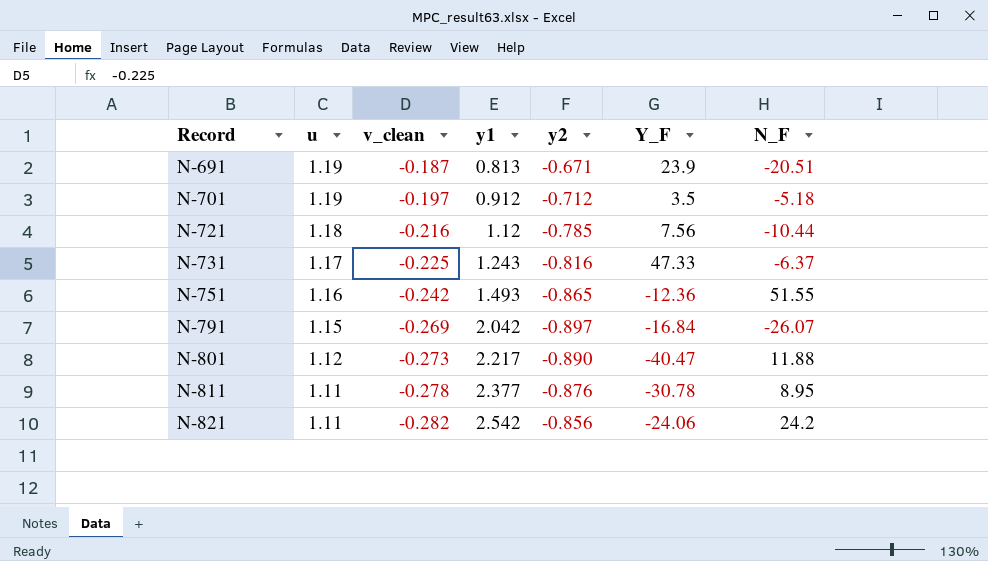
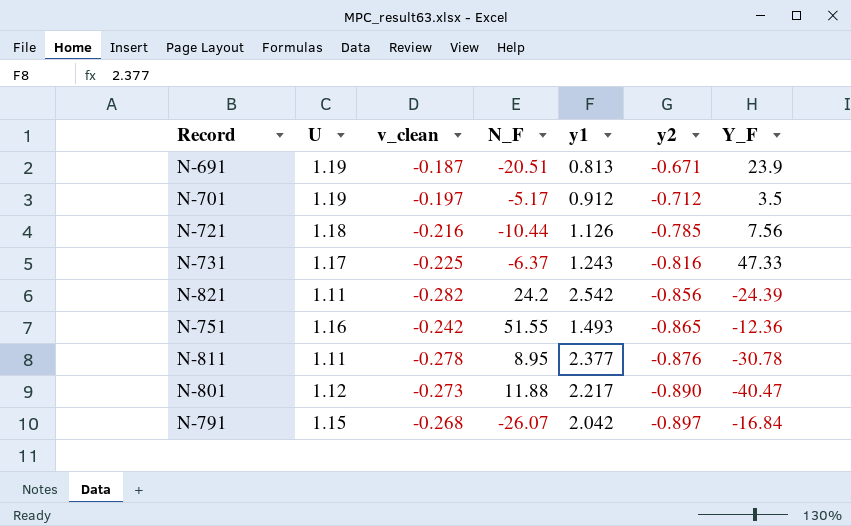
row order: Record ascending -> y2 descending
column name: u -> U
column N_F | position: 7 -> 4
N-701 | N_F: -5.18 -> -5.17
N-721 | y1: 1.12 -> 1.126
N-821 | Y_F: -24.06 -> -24.39
N-791 | v_clean: -0.269 -> -0.268

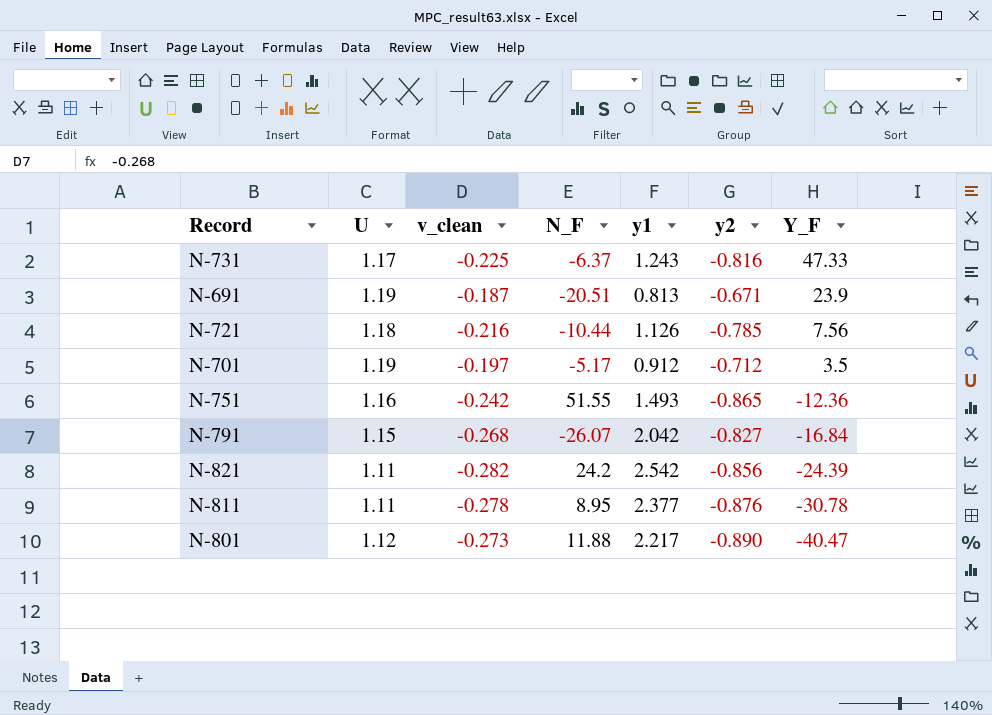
row order: y2 descending -> Y_F descending
N-791 | y2: -0.897 -> -0.827

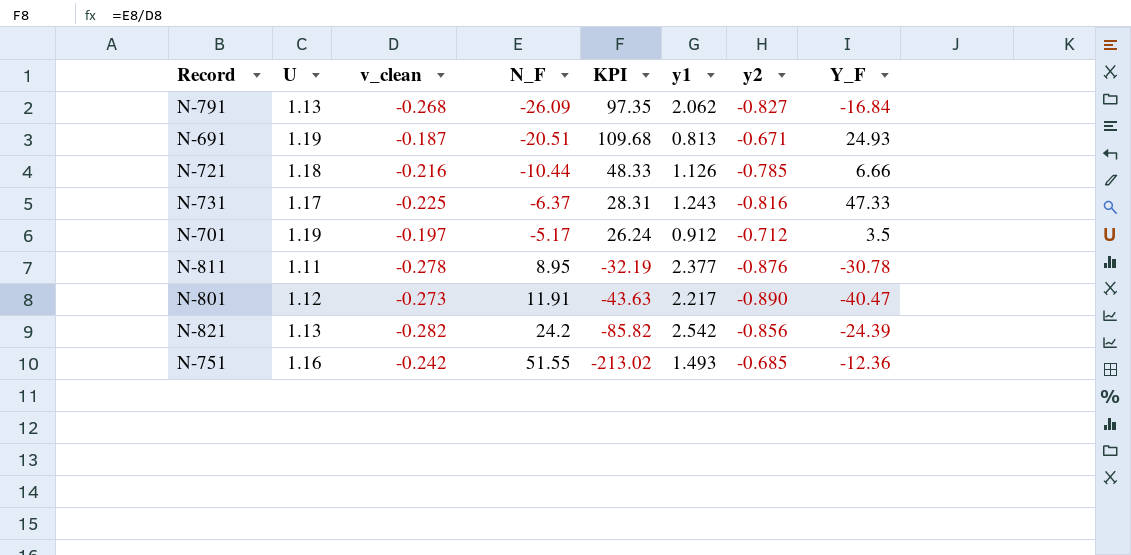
row order: Y_F descending -> N_F ascending
column KPI | formula: none -> [N_F] / [v_clean]
N-791 | U: 1.15 -> 1.13
N-791 | N_F: -26.07 -> -26.09
N-791 | y1: 2.042 -> 2.062
N-691 | Y_F: 23.9 -> 24.93
N-721 | Y_F: 7.56 -> 6.66
N-801 | N_F: 11.88 -> 11.91
N-821 | U: 1.11 -> 1.13
N-751 | y2: -0.865 -> -0.685

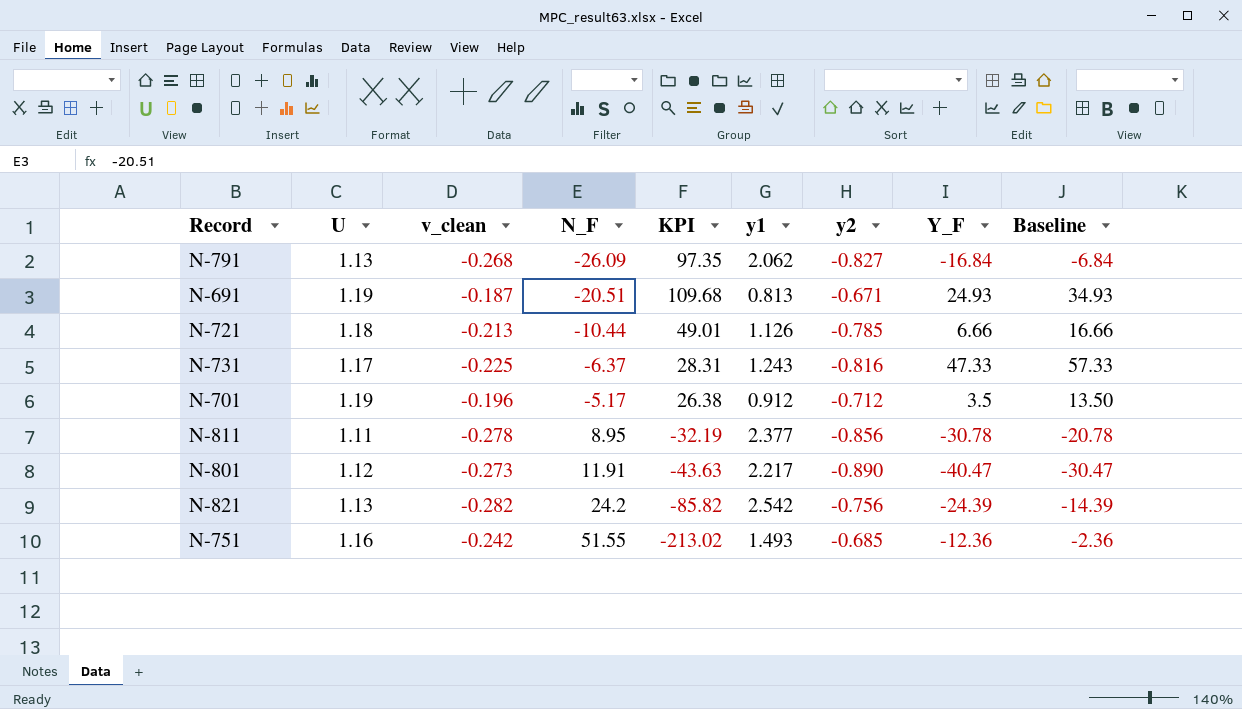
column Baseline | formula: none -> [Y_F] + 10
N-721 | v_clean: -0.216 -> -0.213
N-721 | KPI: 48.33 -> 49.01
N-701 | v_clean: -0.197 -> -0.196
N-701 | KPI: 26.24 -> 26.38
N-811 | y2: -0.876 -> -0.856
N-821 | y2: -0.856 -> -0.756

